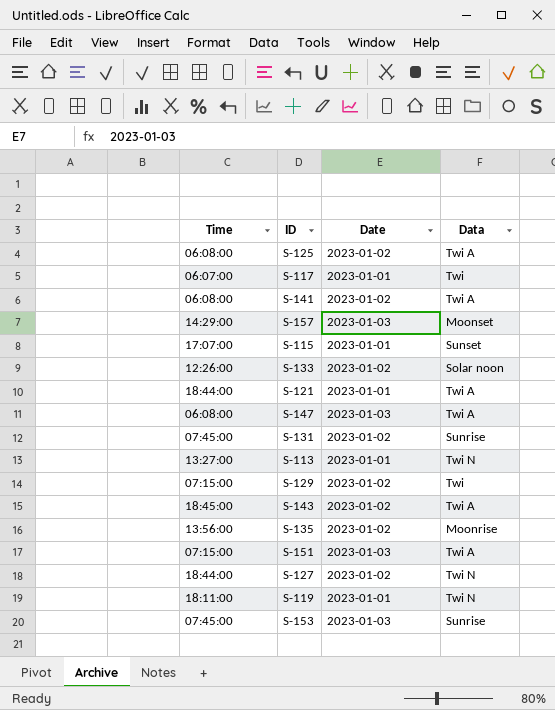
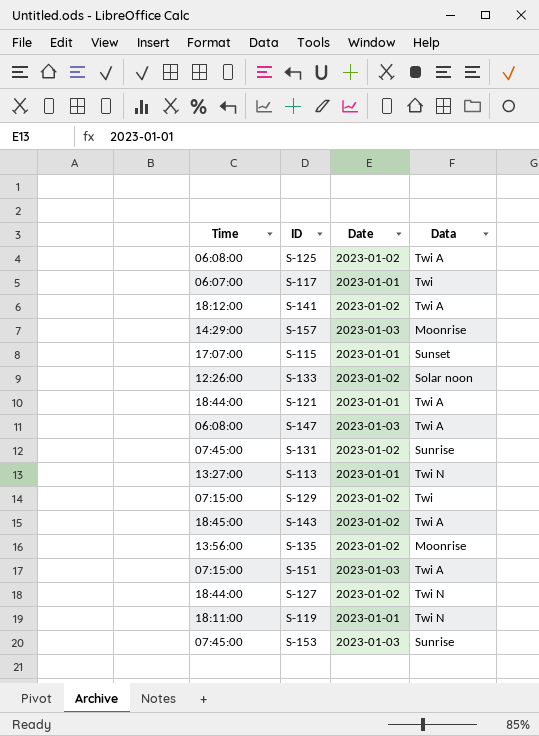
S-141 | Time: 06:08:00 -> 18:12:00
S-157 | Data: Moonset -> Moonrise

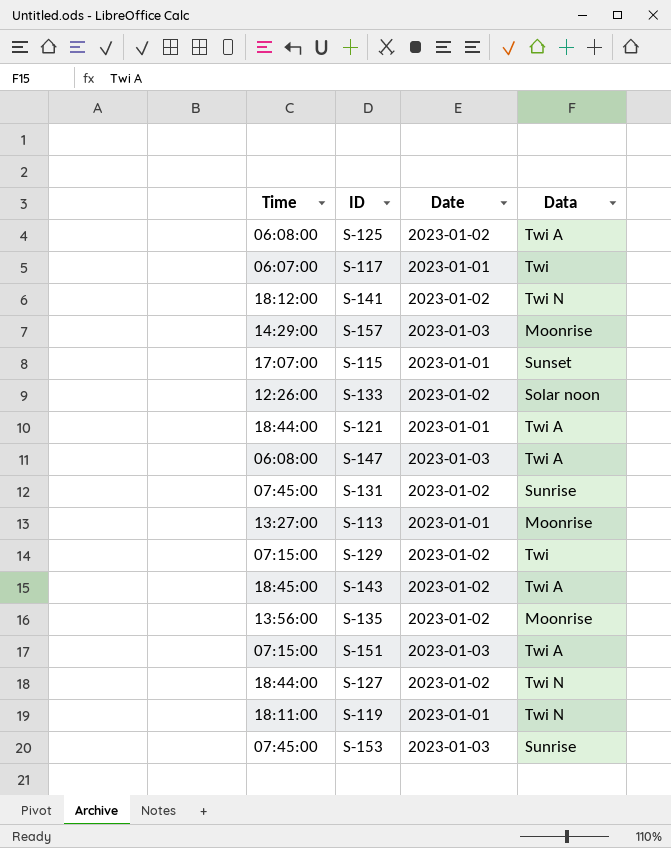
S-141 | Data: Twi A -> Twi N
S-113 | Data: Twi N -> Moonrise

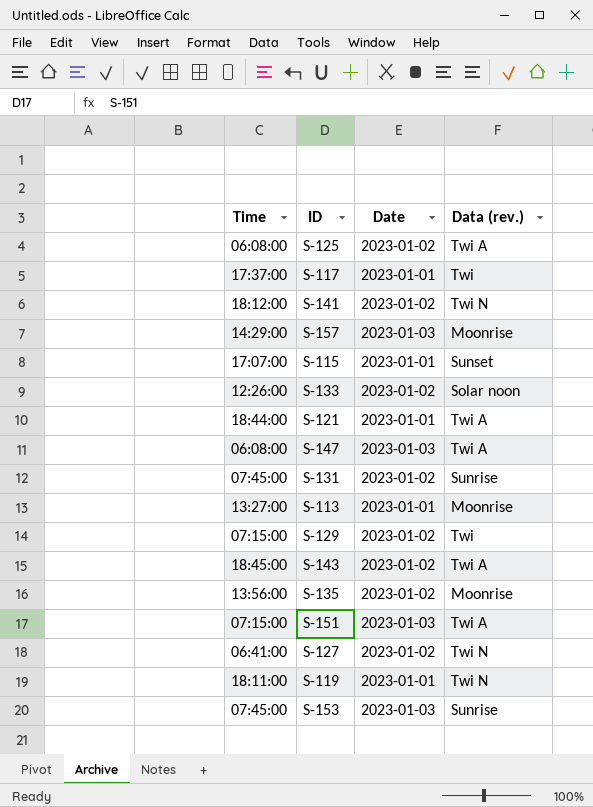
column name: Data -> Data (rev.)
S-117 | Time: 06:07:00 -> 17:37:00
S-127 | Time: 18:44:00 -> 06:41:00

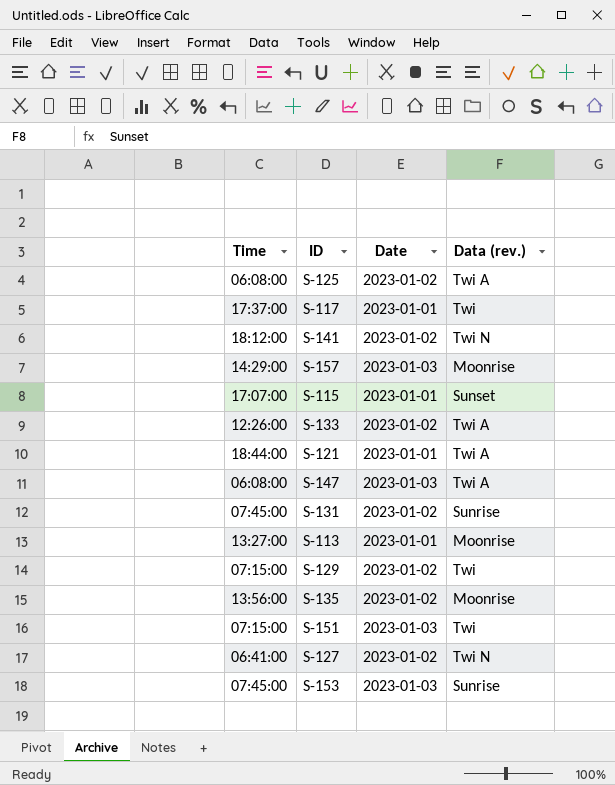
row S-143: 18:45:00 | 2023-01-02 | Twi A -> none
row S-119: 18:11:00 | 2023-01-01 | Twi N -> none
S-133 | Data (rev.): Solar noon -> Twi A
S-151 | Data (rev.): Twi A -> Twi

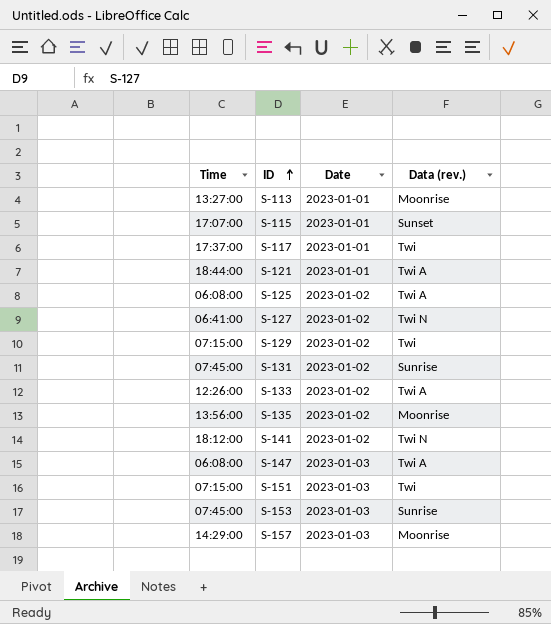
row order: none -> ID ascending

